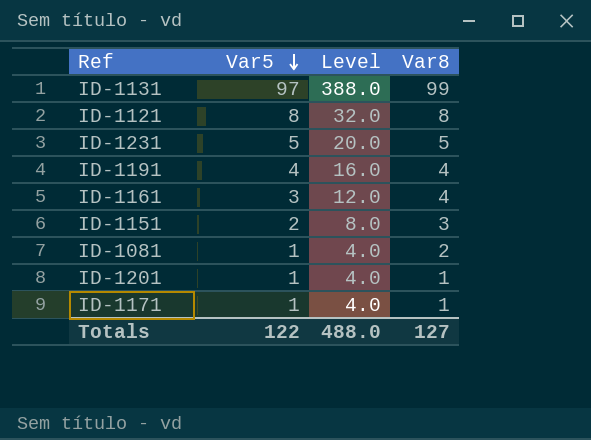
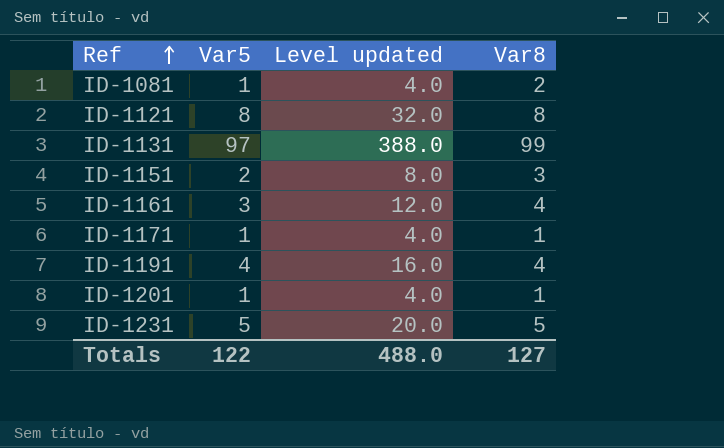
row order: Var5 descending -> Ref ascending
column name: Level -> Level updated

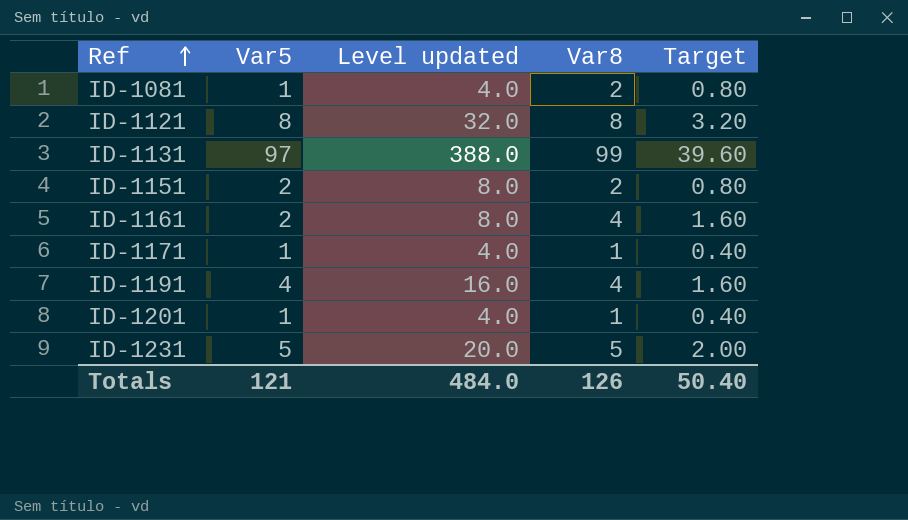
column Target | formula: none -> [Var8] * 0.4
ID-1151 | Var8: 3 -> 2
ID-1161 | Var5: 3 -> 2
ID-1161 | Level updated: 12.0 -> 8.0
Totals | Var5: 122 -> 121
Totals | Level updated: 488.0 -> 484.0
Totals | Var8: 127 -> 126

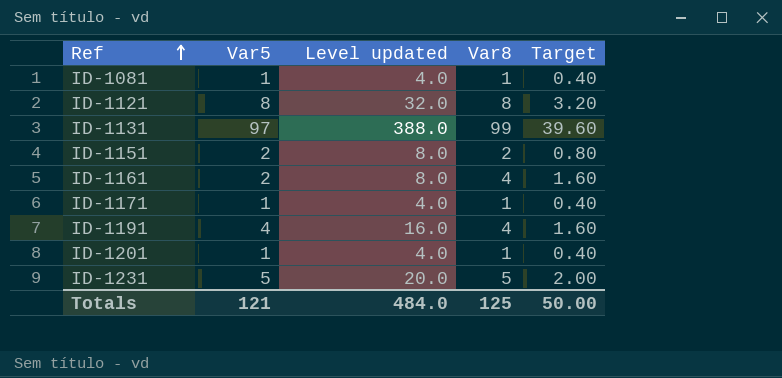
ID-1081 | Var8: 2 -> 1
ID-1081 | Target: 0.80 -> 0.40
Totals | Var8: 126 -> 125
Totals | Target: 50.40 -> 50.00

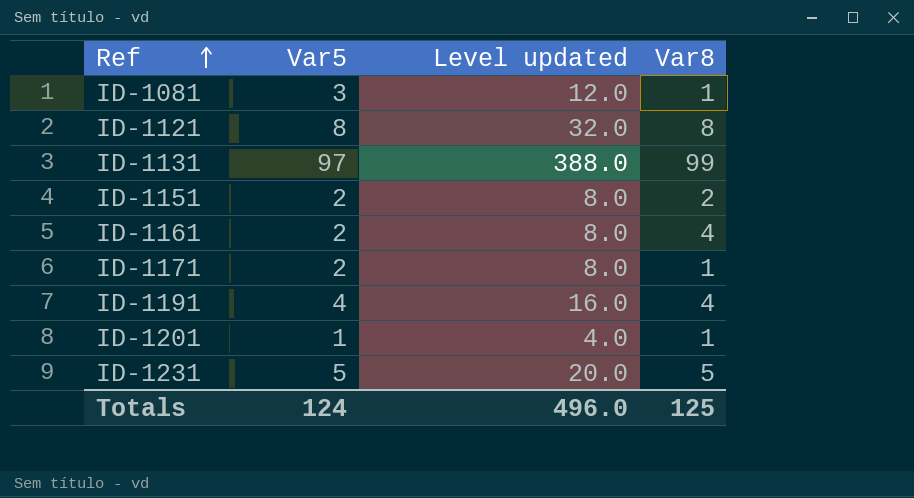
column Target | formula: [Var8] * 0.4 -> none
ID-1081 | Var5: 1 -> 3
ID-1081 | Level updated: 4.0 -> 12.0
ID-1171 | Var5: 1 -> 2
ID-1171 | Level updated: 4.0 -> 8.0
Totals | Var5: 121 -> 124
Totals | Level updated: 484.0 -> 496.0

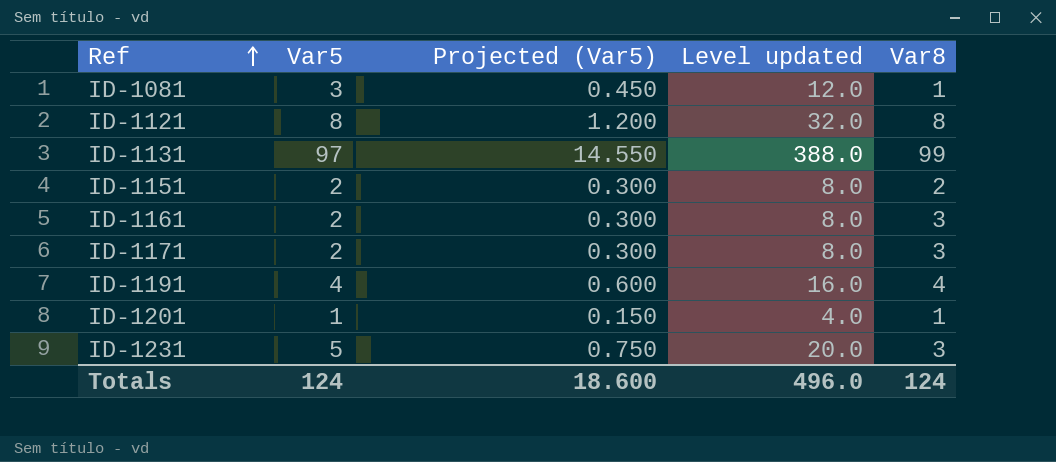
column Projected (Var5) | formula: none -> [Var5] * 0.15
ID-1161 | Var8: 4 -> 3
ID-1171 | Var8: 1 -> 3
ID-1231 | Var8: 5 -> 3
Totals | Var8: 125 -> 124

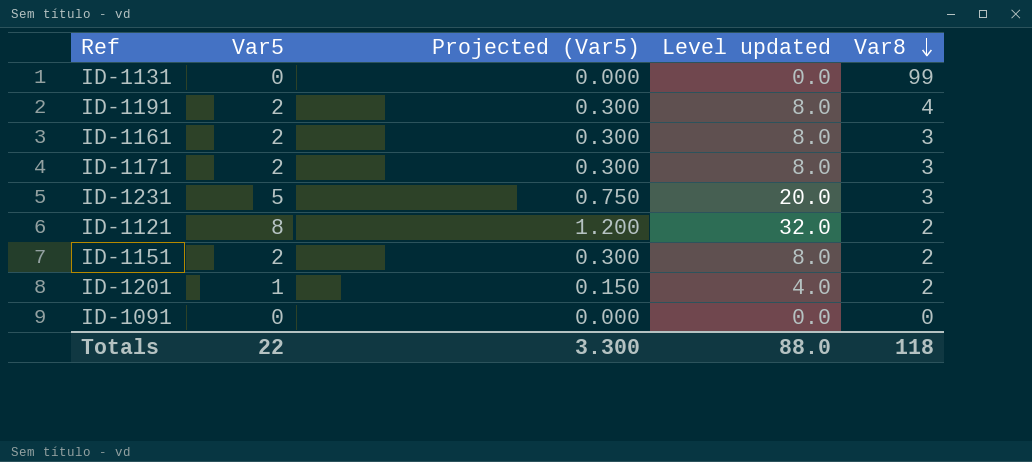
row order: Ref ascending -> Var8 descending
row ID-1081: 3 | 0.450 | 12.0 | 1 -> none
ID-1131 | Var5: 97 -> 0
ID-1131 | Projected (Var5): 14.550 -> 0.000
ID-1131 | Level updated: 388.0 -> 0.0
ID-1191 | Var5: 4 -> 2
ID-1191 | Projected (Var5): 0.600 -> 0.300
ID-1191 | Level updated: 16.0 -> 8.0
ID-1121 | Var8: 8 -> 2
ID-1201 | Var8: 1 -> 2
row ID-1091: none -> 0 | 0.000 | 0.0 | 0
Totals | Var5: 124 -> 22
Totals | Projected (Var5): 18.600 -> 3.300
Totals | Level updated: 496.0 -> 88.0
Totals | Var8: 124 -> 118

